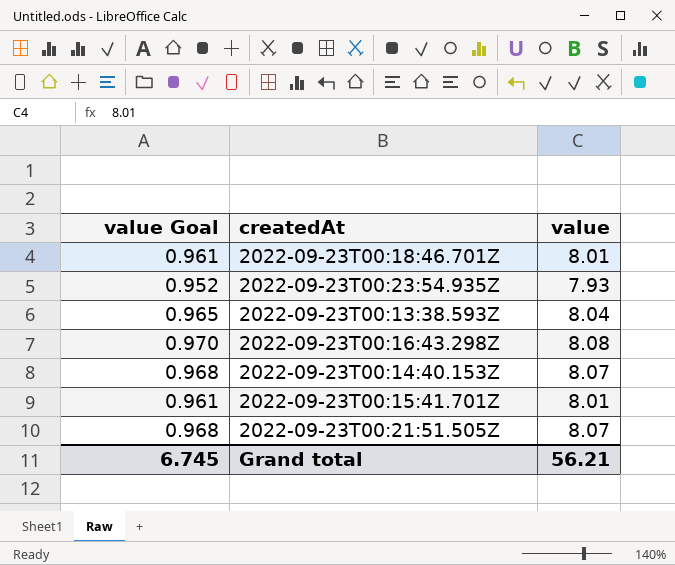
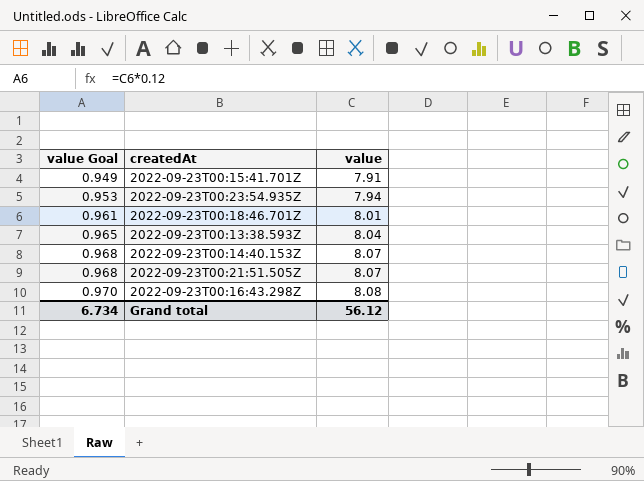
row order: none -> value Goal ascending
2022-09-23T00:15:41.701Z | value Goal: 0.961 -> 0.949
2022-09-23T00:15:41.701Z | value: 8.01 -> 7.91
2022-09-23T00:23:54.935Z | value Goal: 0.952 -> 0.953
2022-09-23T00:23:54.935Z | value: 7.93 -> 7.94
Grand total | value Goal: 6.745 -> 6.734
Grand total | value: 56.21 -> 56.12

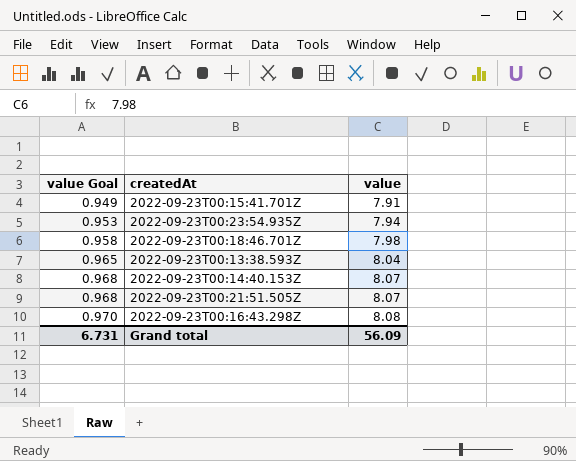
2022-09-23T00:18:46.701Z | value Goal: 0.961 -> 0.958
2022-09-23T00:18:46.701Z | value: 8.01 -> 7.98
Grand total | value Goal: 6.734 -> 6.731
Grand total | value: 56.12 -> 56.09

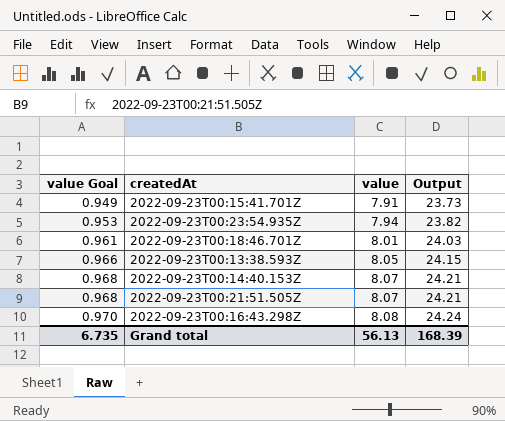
column Output | formula: none -> [value] * 3
2022-09-23T00:18:46.701Z | value Goal: 0.958 -> 0.961
2022-09-23T00:18:46.701Z | value: 7.98 -> 8.01
2022-09-23T00:13:38.593Z | value Goal: 0.965 -> 0.966
2022-09-23T00:13:38.593Z | value: 8.04 -> 8.05
Grand total | value Goal: 6.731 -> 6.735
Grand total | value: 56.09 -> 56.13

